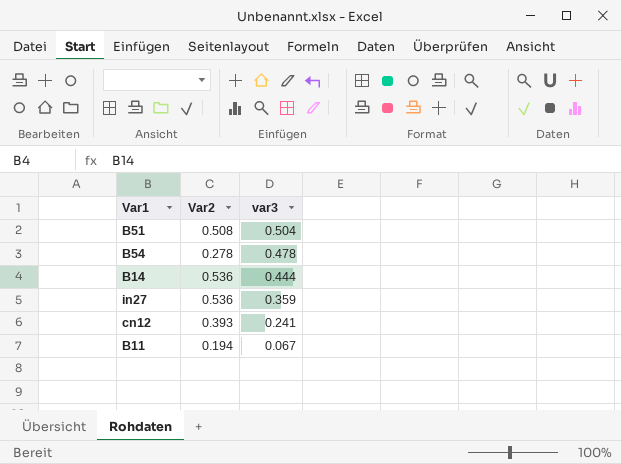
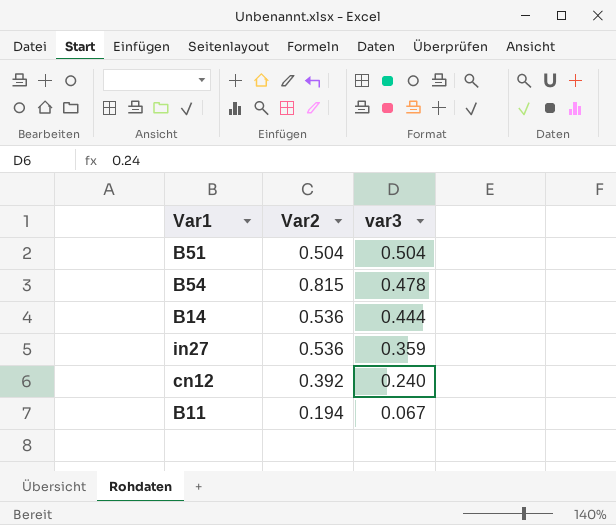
B51 | Var2: 0.508 -> 0.504
B54 | Var2: 0.278 -> 0.815
cn12 | Var2: 0.393 -> 0.392
cn12 | var3: 0.241 -> 0.240

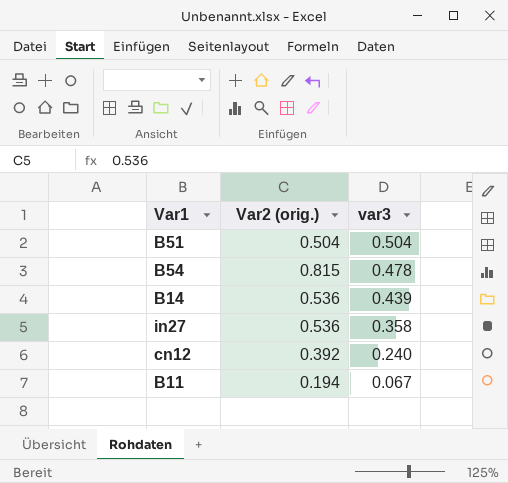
column name: Var2 -> Var2 (orig.)
B14 | var3: 0.444 -> 0.439
in27 | var3: 0.359 -> 0.358

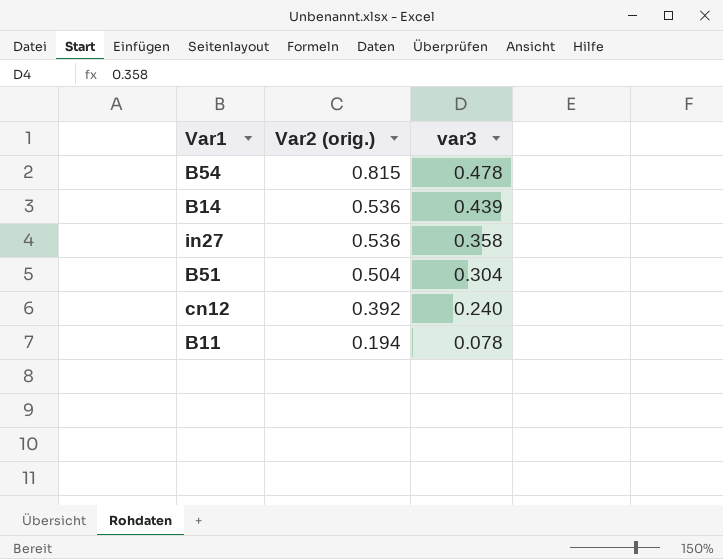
row order: var3 descending -> Var2 (orig.) descending
B51 | var3: 0.504 -> 0.304
B11 | var3: 0.067 -> 0.078

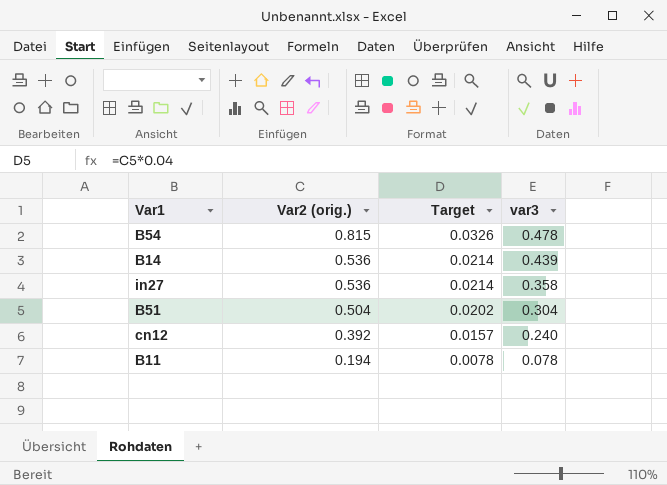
column Target | formula: none -> [Var2 (orig.)] * 0.04

